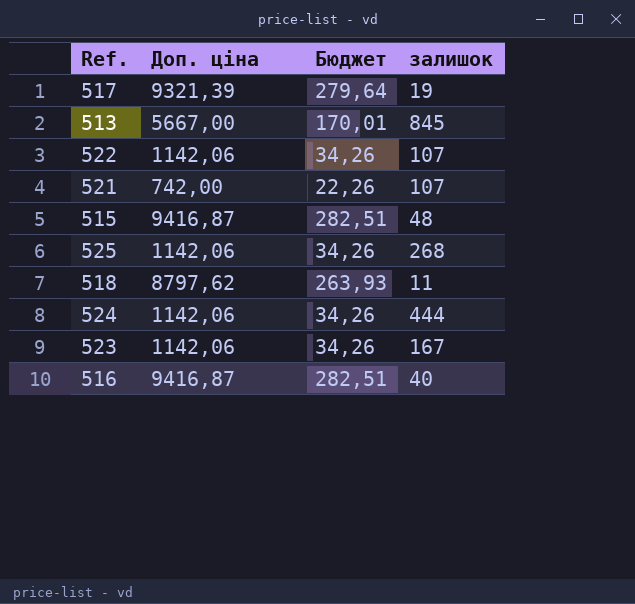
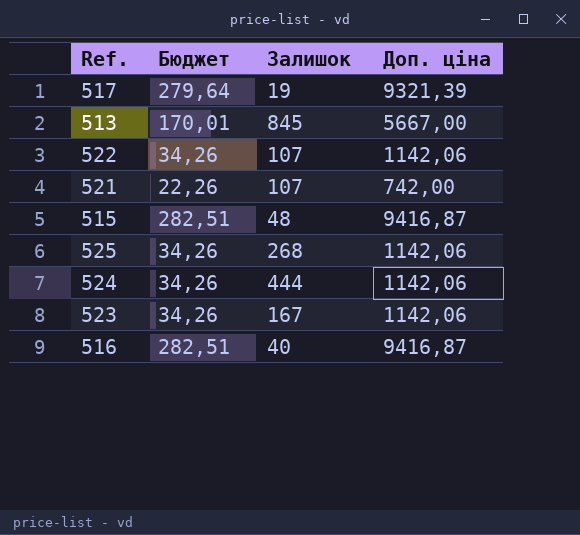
column name: залишок -> Залишок
column Доп. ціна | position: 2 -> 4
row 518: 8797,62 | 263,93 | 11 -> none

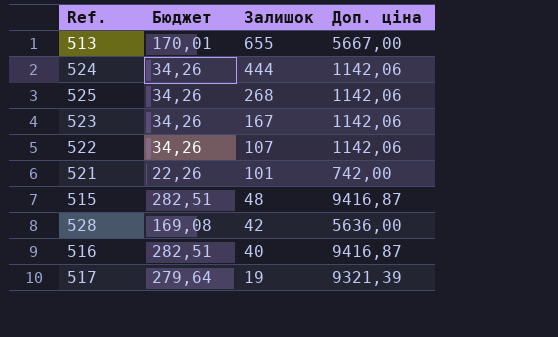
row order: none -> Залишок descending
513 | Залишок: 845 -> 655
521 | Залишок: 107 -> 101
row 528: none -> 169,08 | 42 | 5636,00

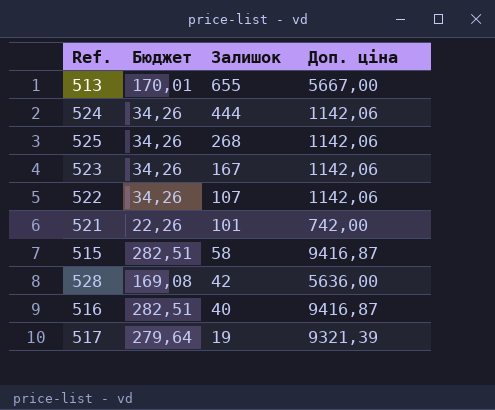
515 | Залишок: 48 -> 58

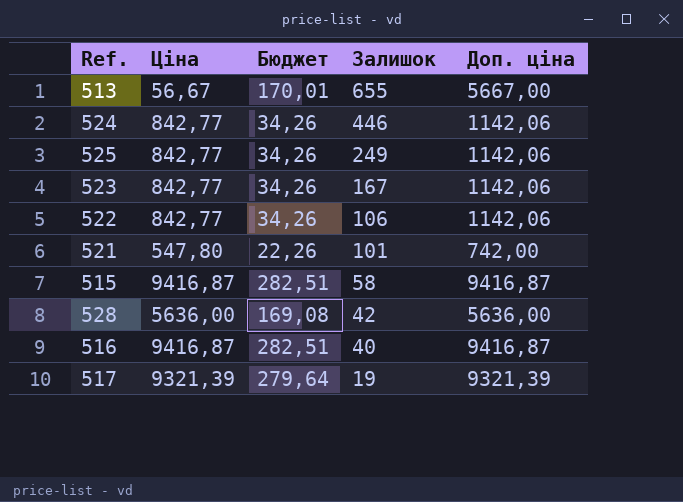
column Ціна | position: none -> 2
524 | Залишок: 444 -> 446
525 | Залишок: 268 -> 249
522 | Залишок: 107 -> 106

